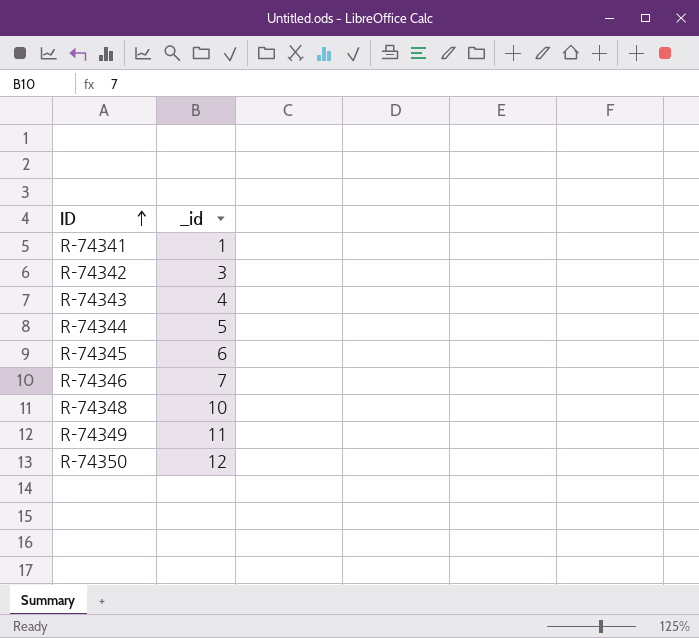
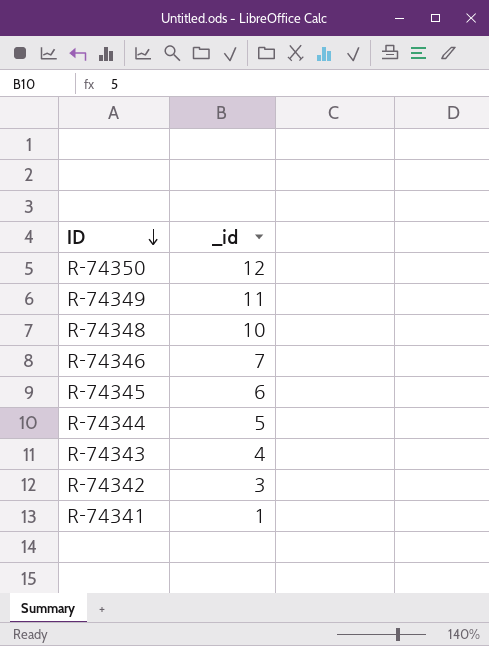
row order: ID ascending -> ID descending

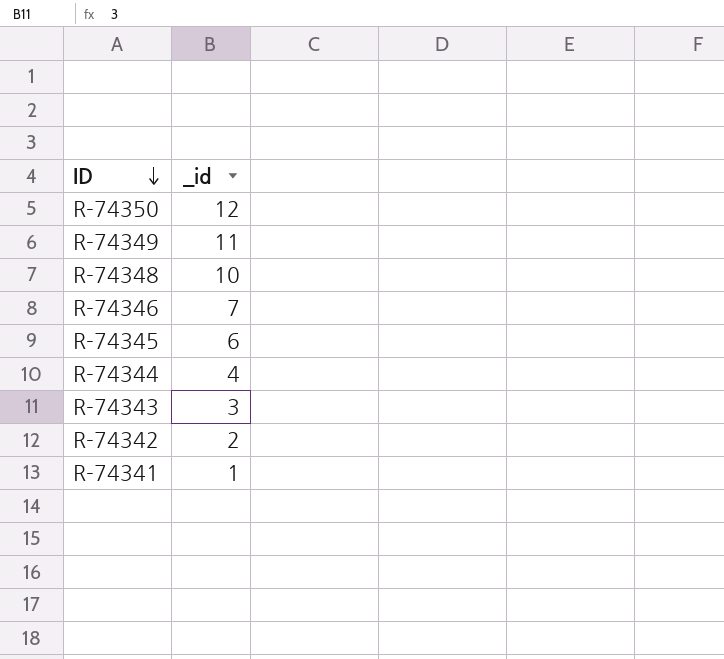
R-74344 | _id: 5 -> 4
R-74343 | _id: 4 -> 3
R-74342 | _id: 3 -> 2

